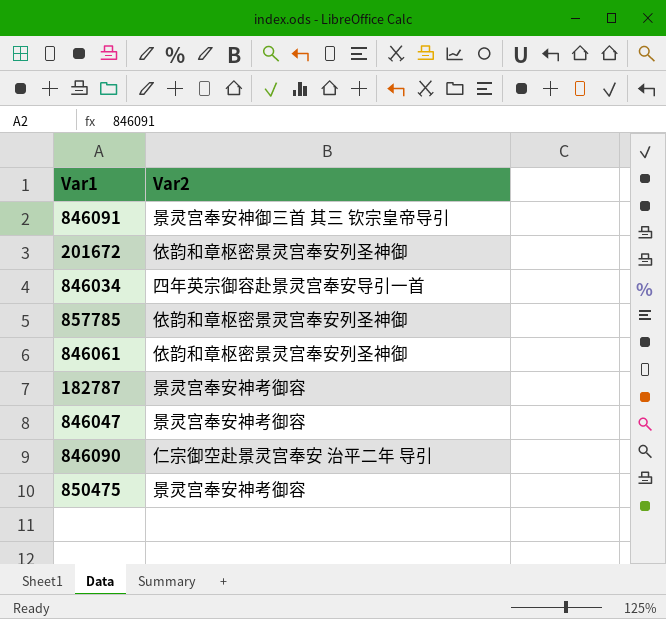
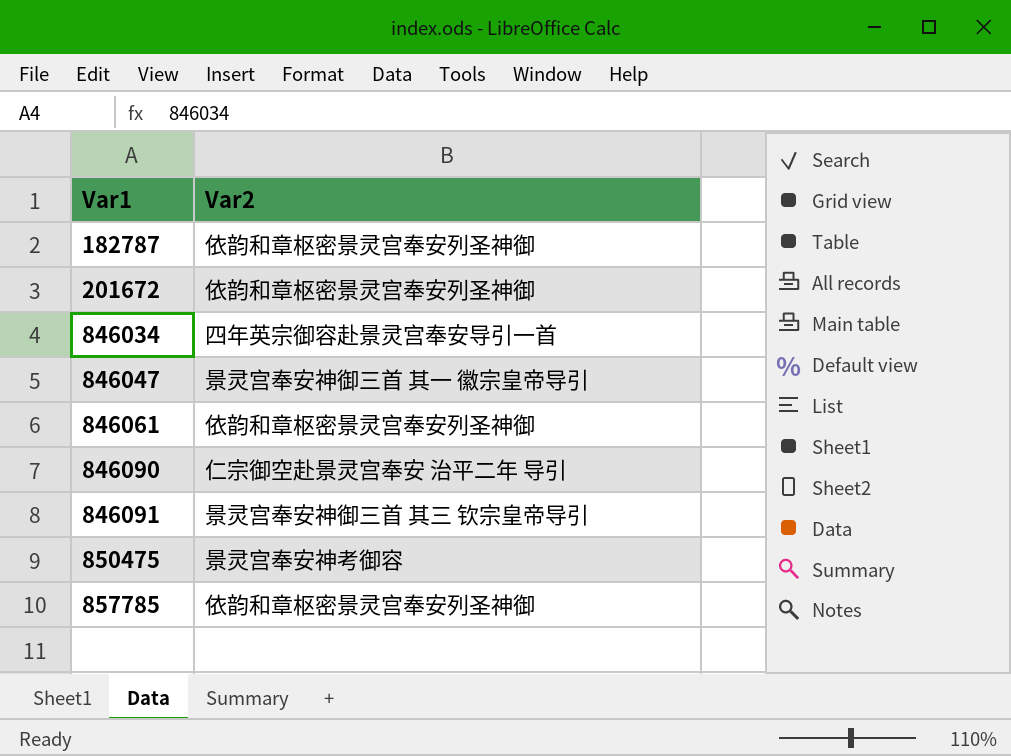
row order: none -> Var1 ascending
182787 | Var2: 景灵宫奉安神考御容 -> 依韵和章枢密景灵宫奉安列圣神御
846047 | Var2: 景灵宫奉安神考御容 -> 景灵宫奉安神御三首 其一 徽宗皇帝导引

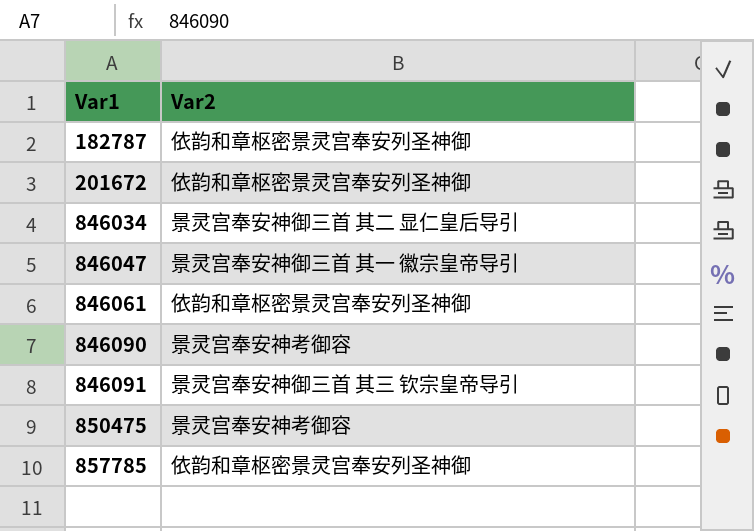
846034 | Var2: 四年英宗御容赴景灵宫奉安导引一首 -> 景灵宫奉安神御三首 其二 显仁皇后导引
846090 | Var2: 仁宗御空赴景灵宫奉安 治平二年 导引 -> 景灵宫奉安神考御容

